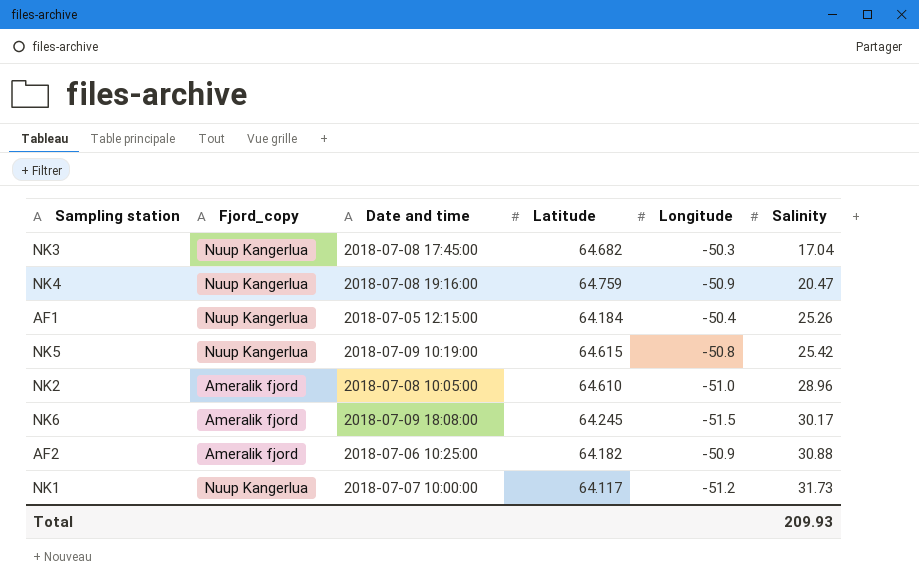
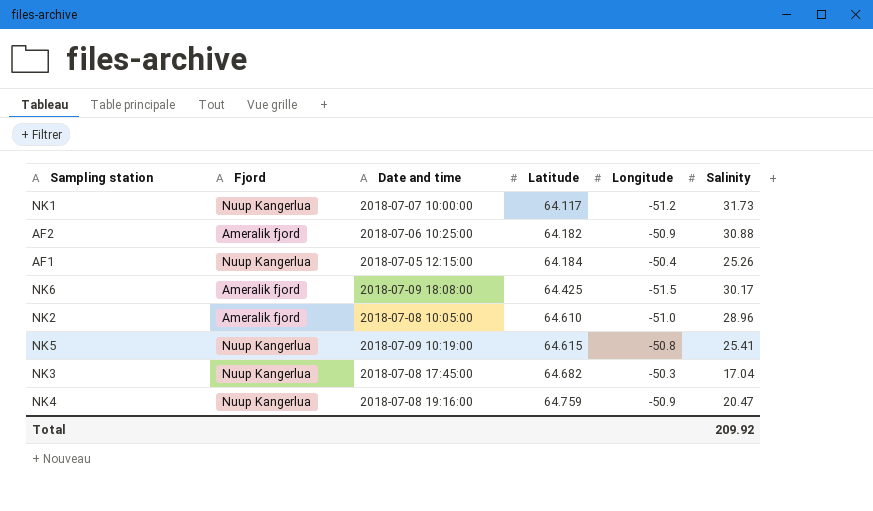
row order: Salinity ascending -> Latitude ascending
column name: Fjord_copy -> Fjord
NK6 | Latitude: 64.245 -> 64.425
NK5 | Salinity: 25.42 -> 25.41
Total | Salinity: 209.93 -> 209.92

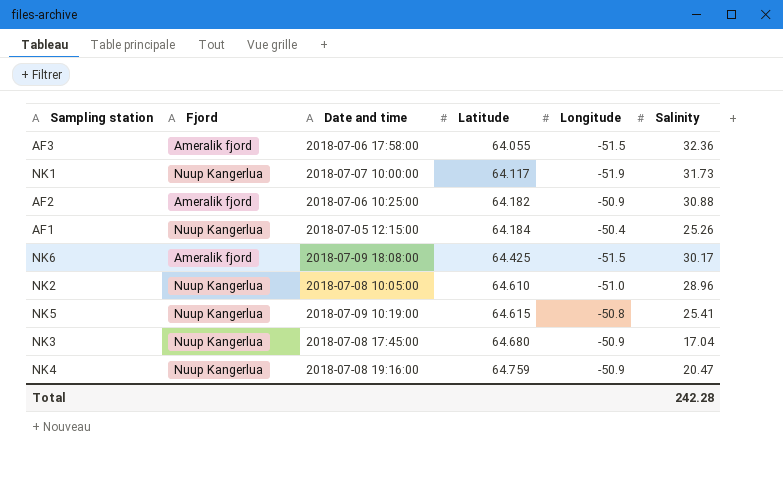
row AF3: none -> Ameralik fjord | 2018-07-06 17:58:00 | 64.055 | -51.5 | 32.36
NK1 | Longitude: -51.2 -> -51.9
NK2 | Fjord: Ameralik fjord -> Nuup Kangerlua
NK3 | Latitude: 64.682 -> 64.680
NK3 | Longitude: -50.3 -> -50.9
Total | Salinity: 209.92 -> 242.28

